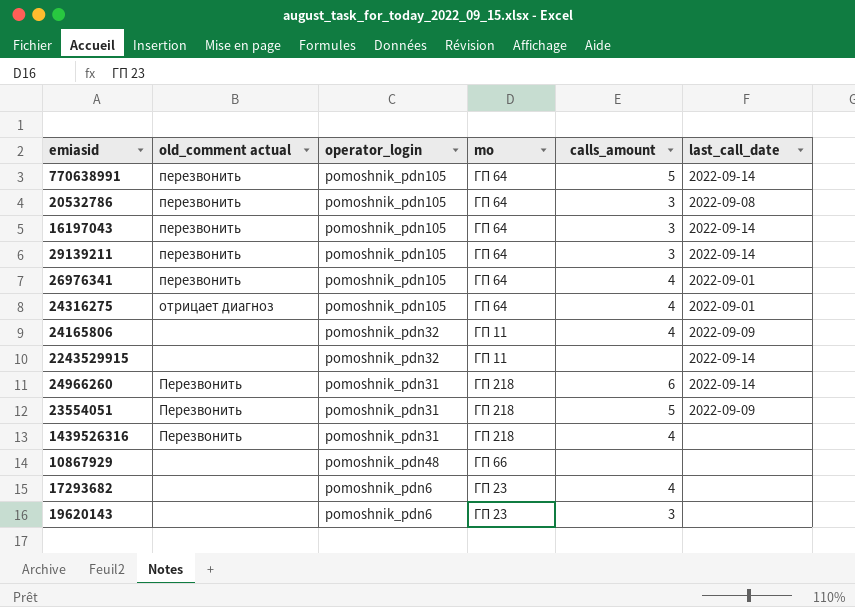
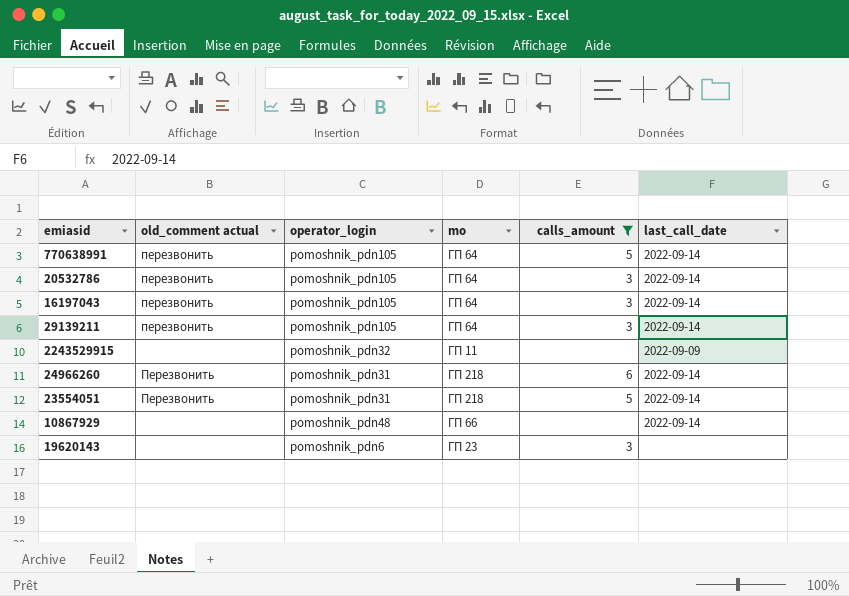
filter: none -> calls_amount != 4
20532786 | last_call_date: 2022-09-08 -> 2022-09-14
2243529915 | last_call_date: 2022-09-14 -> 2022-09-09
23554051 | last_call_date: 2022-09-09 -> 2022-09-14
10867929 | last_call_date: none -> 2022-09-14

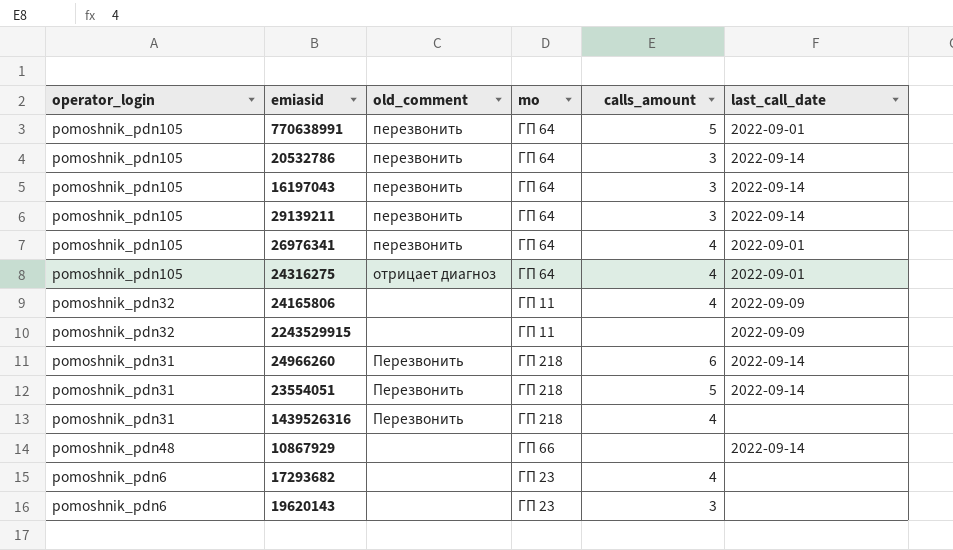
filter: calls_amount != 4 -> none
column operator_login | position: 3 -> 1
column name: old_comment actual -> old_comment
770638991 | last_call_date: 2022-09-14 -> 2022-09-01

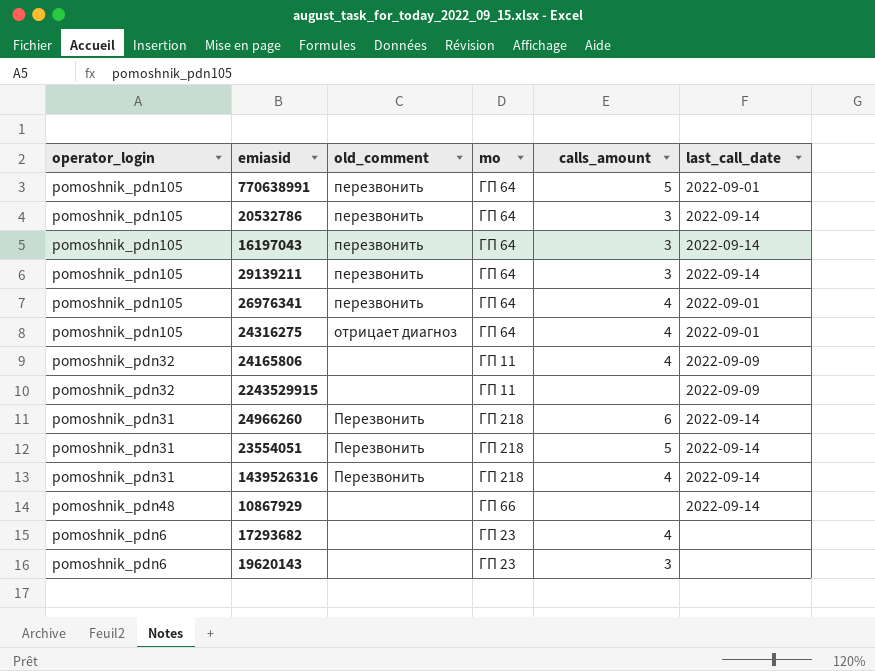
1439526316 | last_call_date: none -> 2022-09-14

